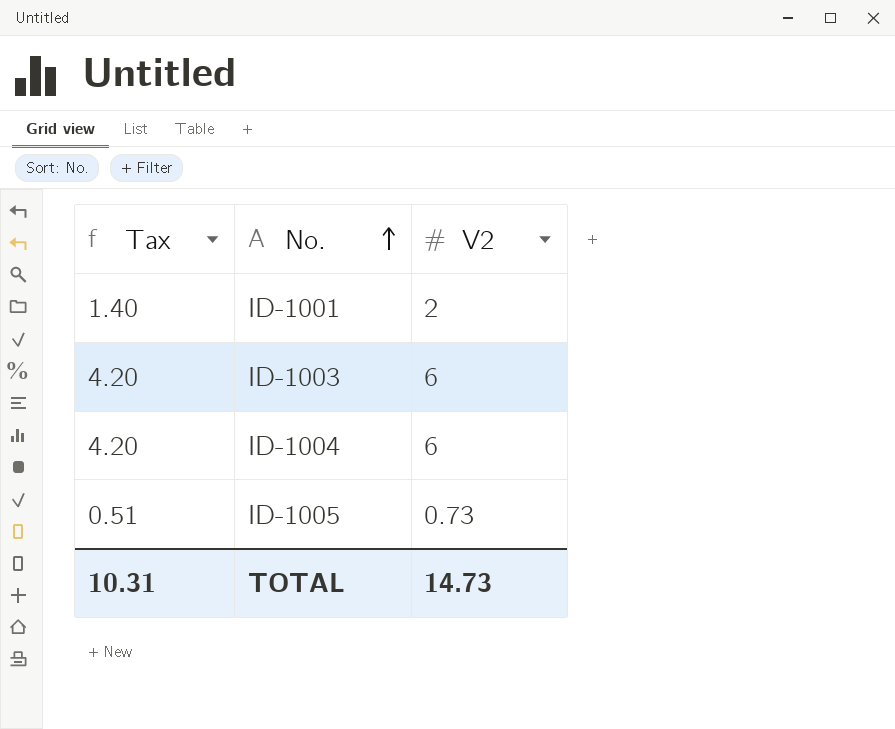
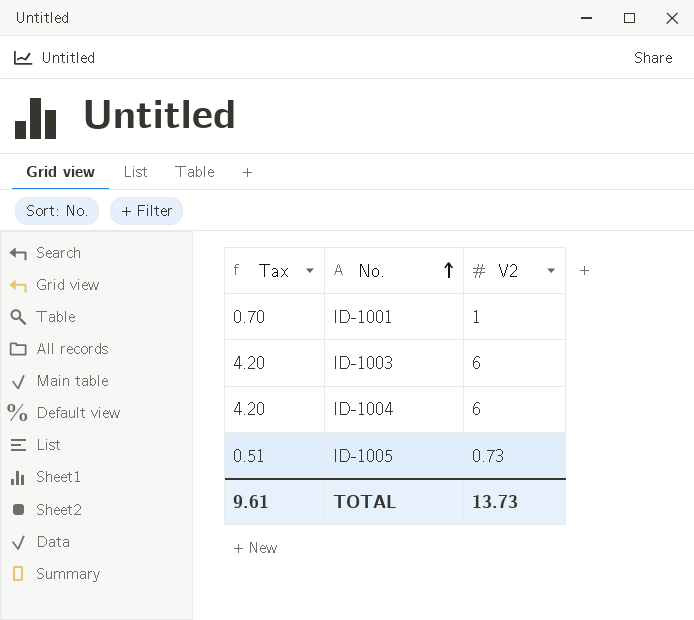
ID-1001 | Tax: 1.40 -> 0.70
ID-1001 | V2: 2 -> 1
TOTAL | Tax: 10.31 -> 9.61
TOTAL | V2: 14.73 -> 13.73

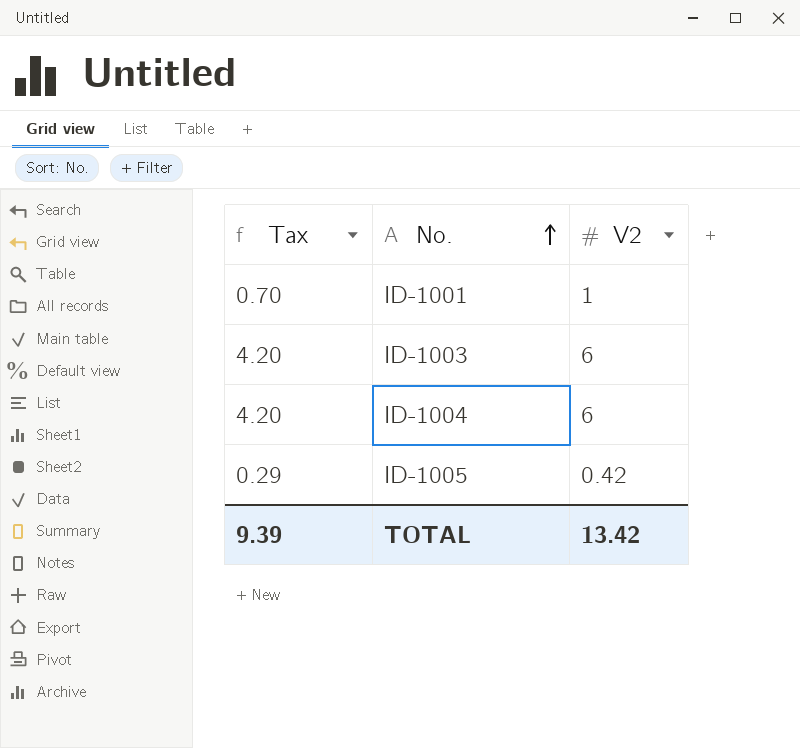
ID-1005 | Tax: 0.51 -> 0.29
ID-1005 | V2: 0.73 -> 0.42
TOTAL | Tax: 9.61 -> 9.39
TOTAL | V2: 13.73 -> 13.42

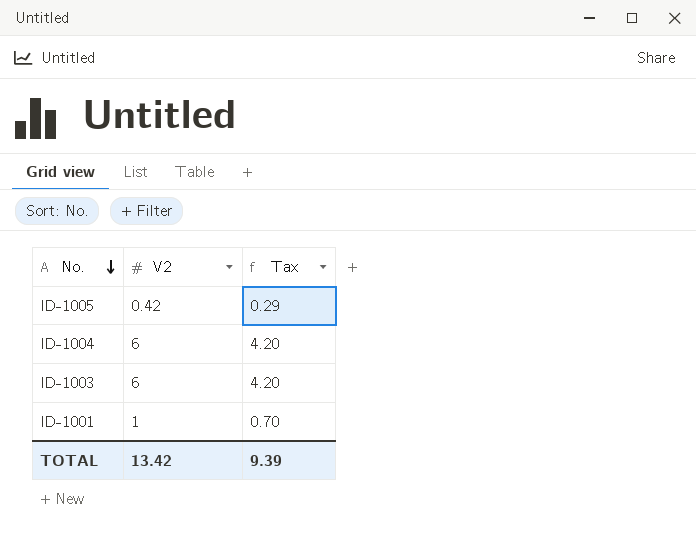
row order: No. ascending -> No. descending
column Tax | position: 1 -> 3

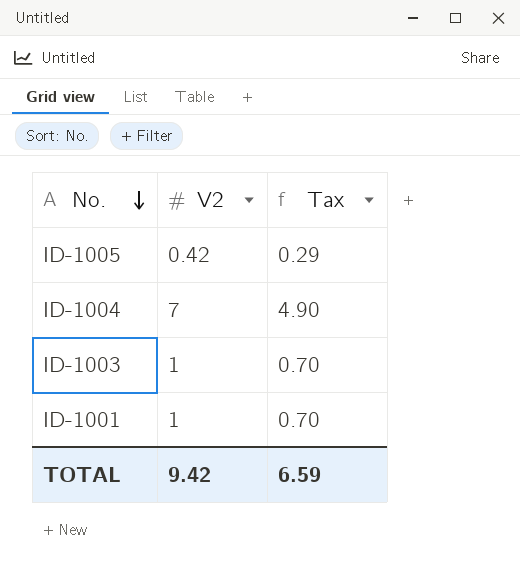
ID-1004 | V2: 6 -> 7
ID-1004 | Tax: 4.20 -> 4.90
ID-1003 | V2: 6 -> 1
ID-1003 | Tax: 4.20 -> 0.70
TOTAL | V2: 13.42 -> 9.42
TOTAL | Tax: 9.39 -> 6.59

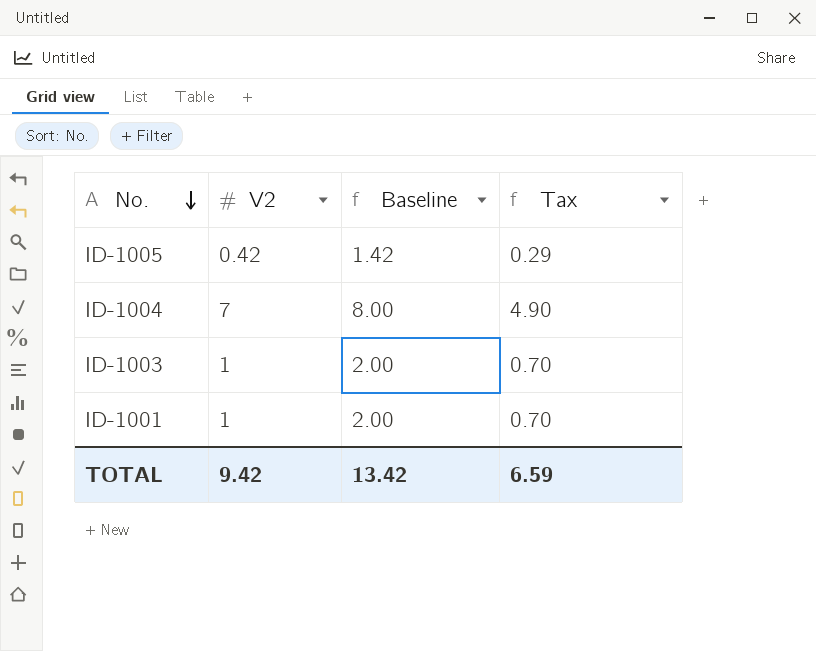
column Baseline | formula: none -> [V2] + 1

